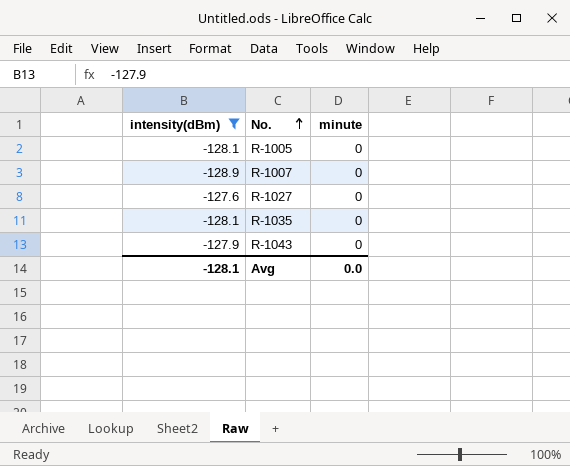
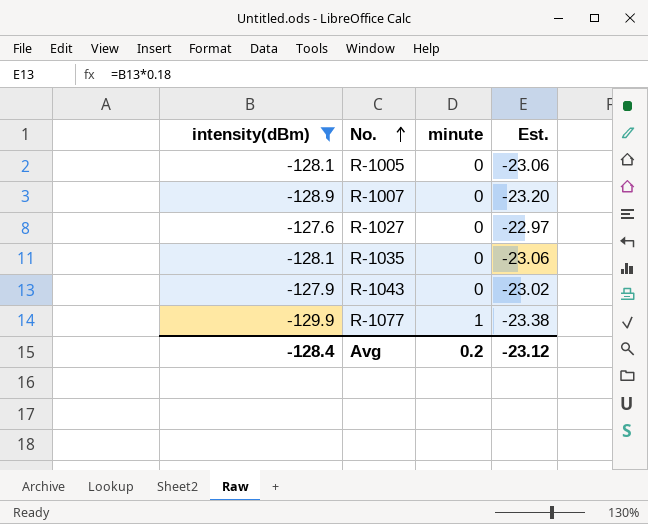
column Est. | formula: none -> [intensity(dBm)] * 0.18
row R-1077: none -> -129.9 | 1 | -23.38
Avg | intensity(dBm): -128.1 -> -128.4
Avg | minute: 0.0 -> 0.2

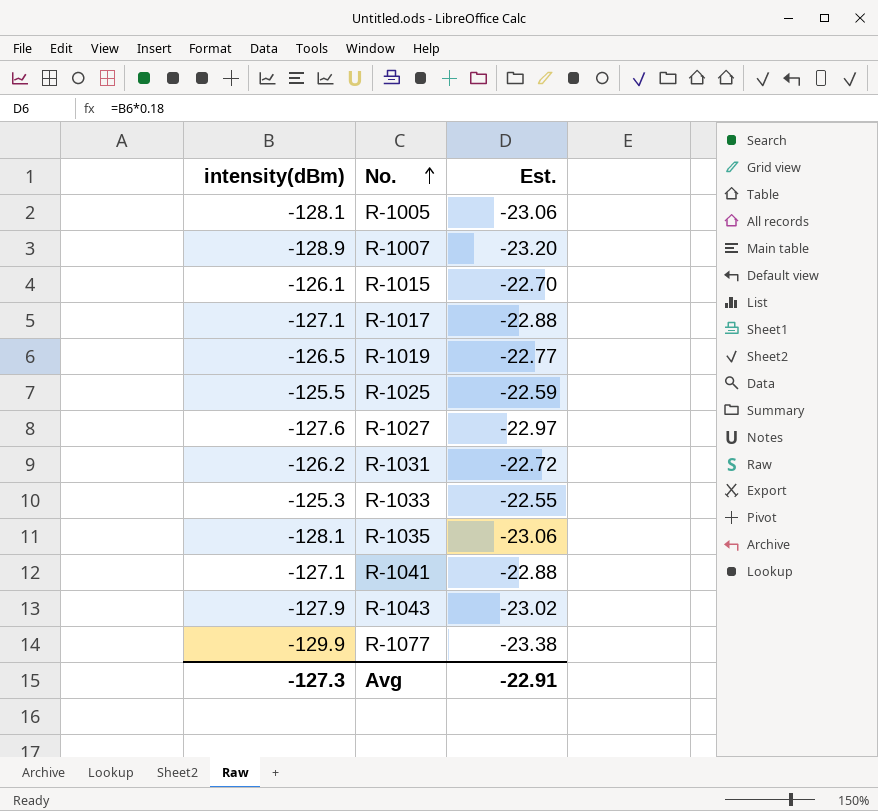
filter: intensity(dBm) <= -127.6 -> none
column minute | position: 3 -> none
Avg | intensity(dBm): -128.4 -> -127.3
Avg | Est.: -23.12 -> -22.91

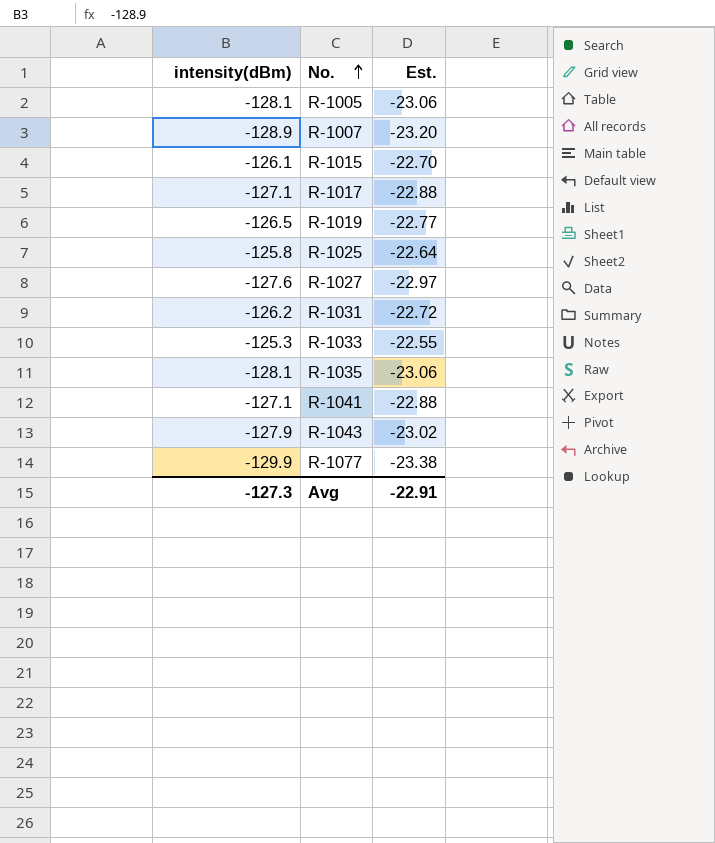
R-1025 | intensity(dBm): -125.5 -> -125.8
R-1025 | Est.: -22.59 -> -22.64

